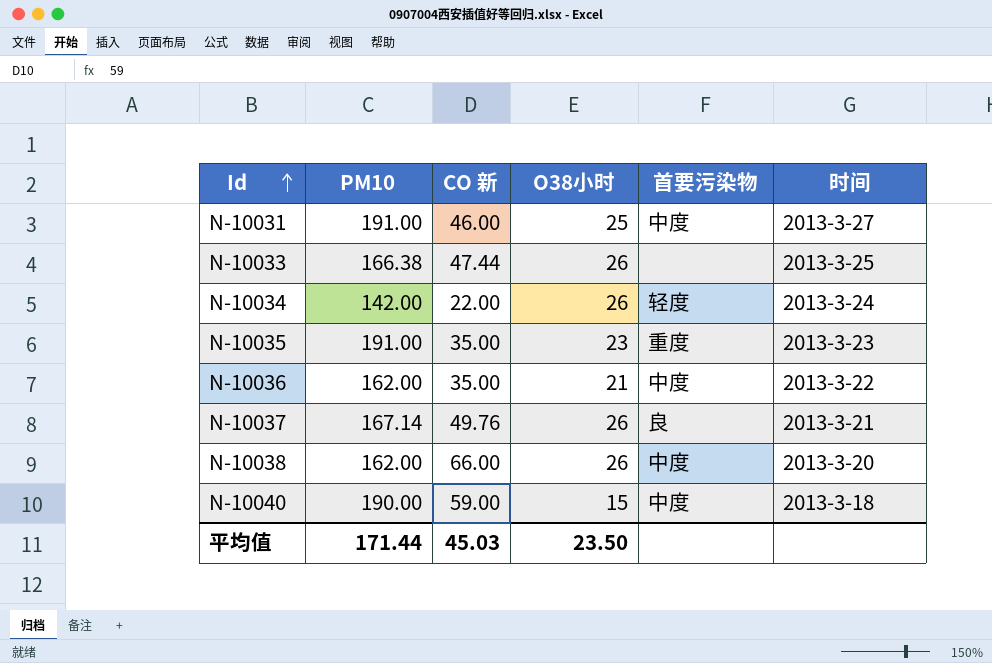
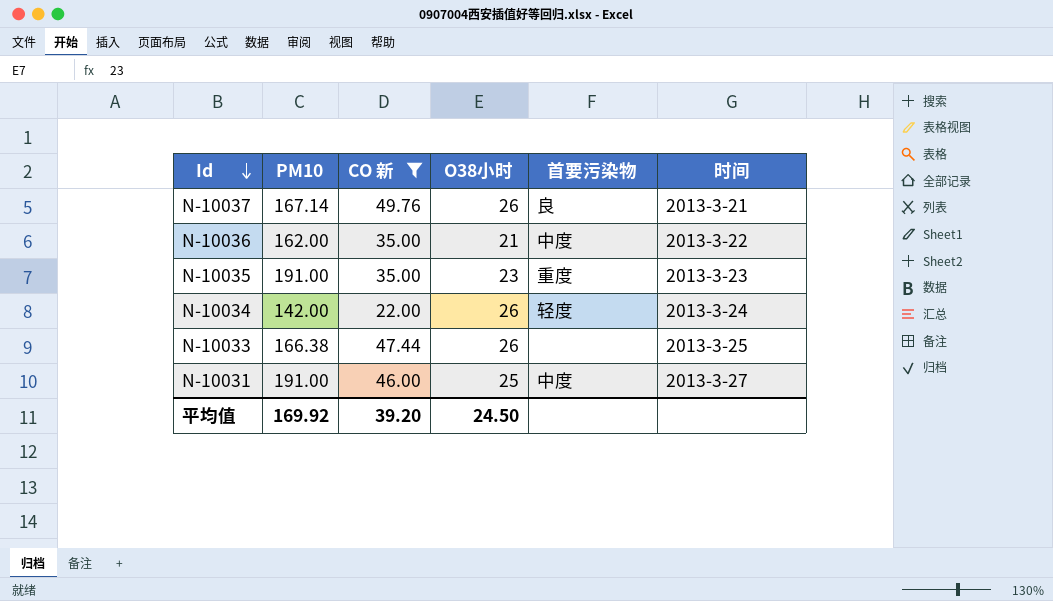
filter: none -> CO 新 <= 49.76
row order: Id ascending -> Id descending
平均值 | PM10: 171.44 -> 169.92
平均值 | CO 新: 45.03 -> 39.20
平均值 | O38小时: 23.50 -> 24.50

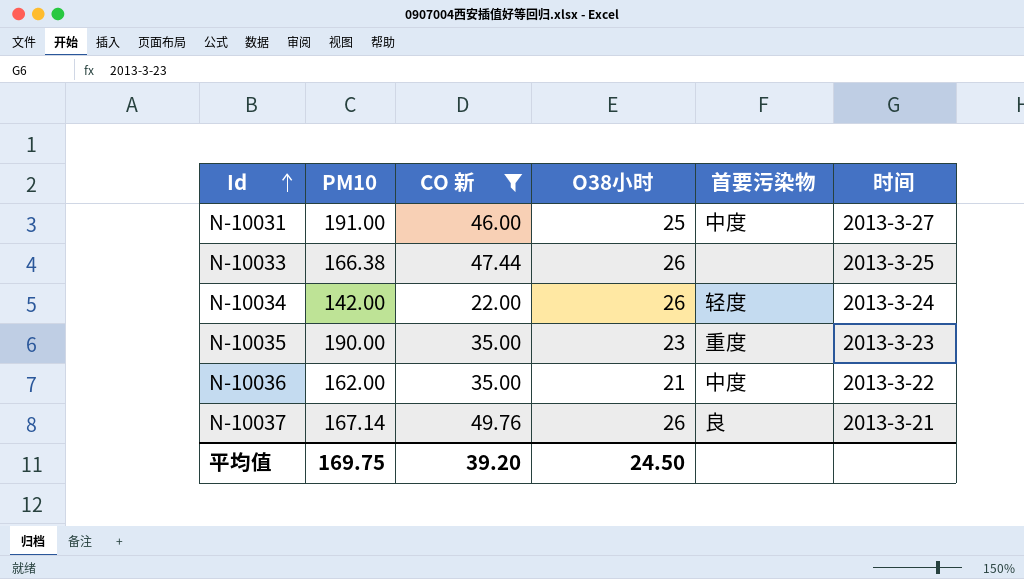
row order: Id descending -> Id ascending
N-10035 | PM10: 191.00 -> 190.00
平均值 | PM10: 169.92 -> 169.75

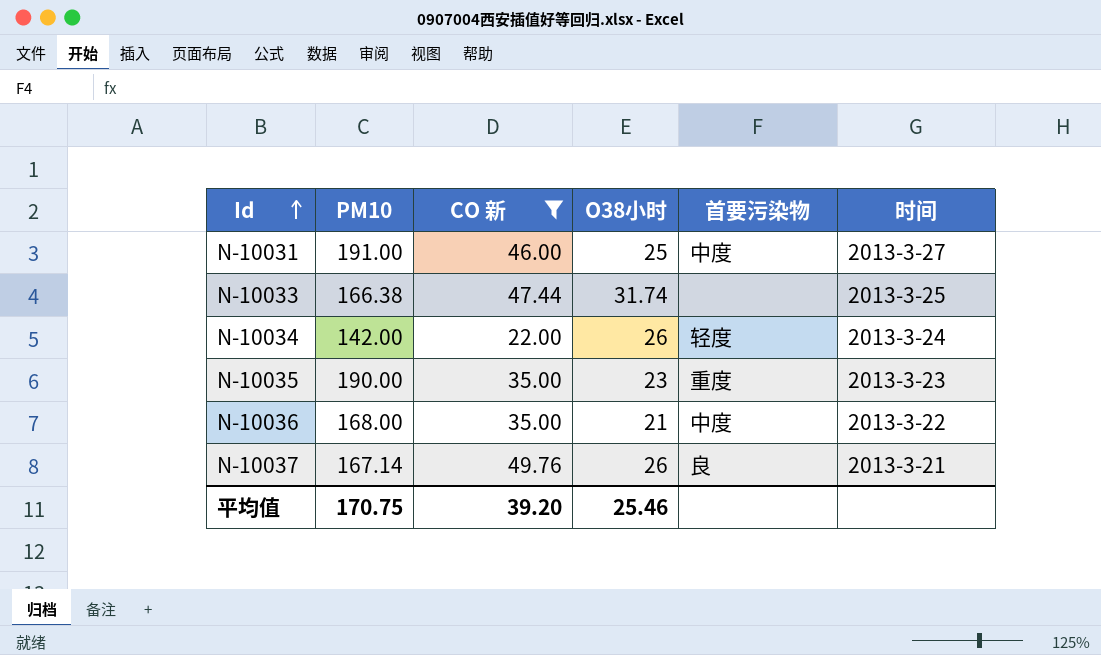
N-10033 | O38小时: 26 -> 31.74
N-10036 | PM10: 162.00 -> 168.00
平均值 | PM10: 169.75 -> 170.75
平均值 | O38小时: 24.50 -> 25.46

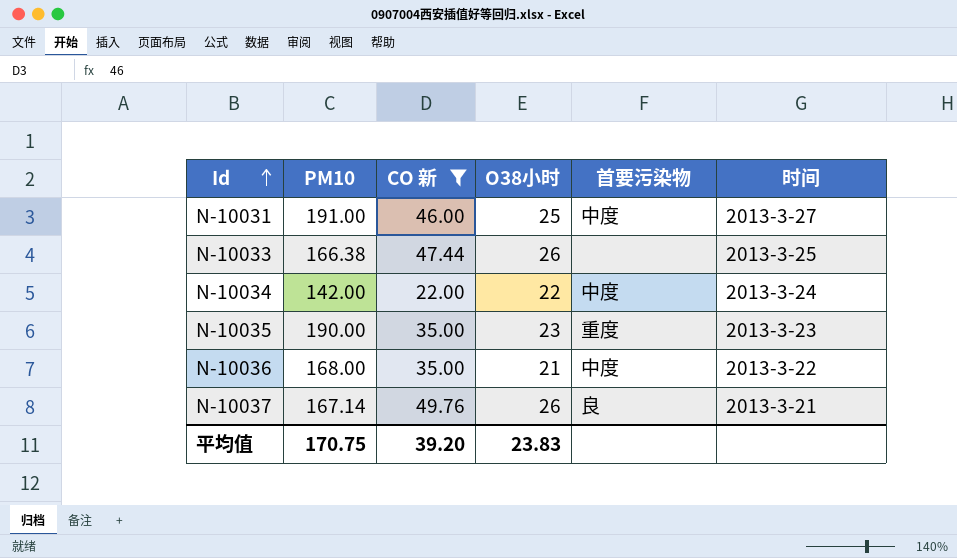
N-10033 | O38小时: 31.74 -> 26
N-10034 | O38小时: 26 -> 22
N-10034 | 首要污染物: 轻度 -> 中度
平均值 | O38小时: 25.46 -> 23.83

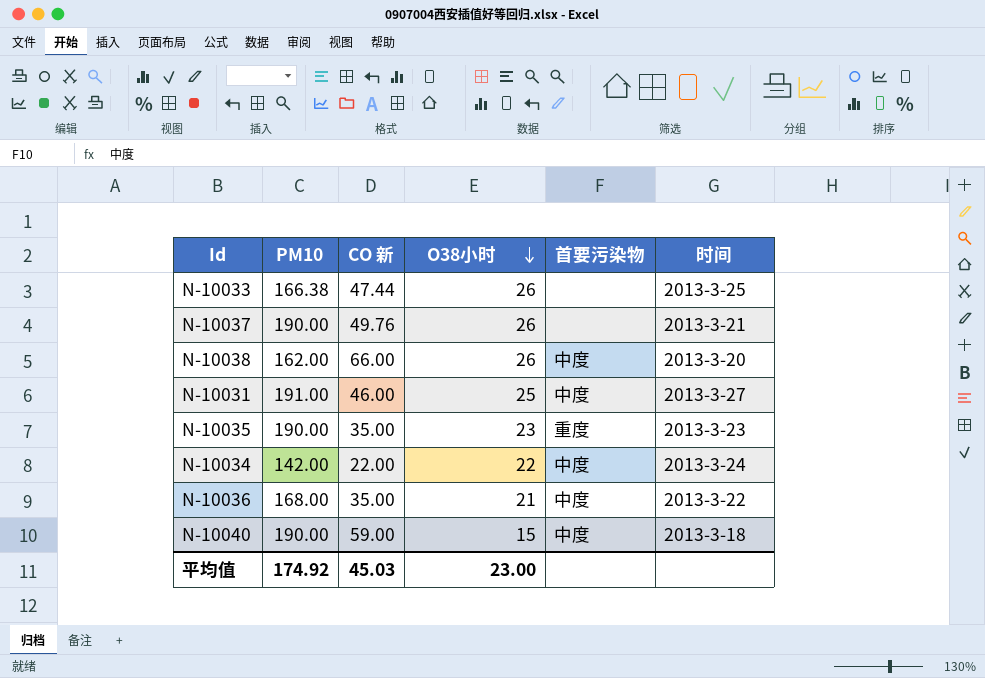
filter: CO 新 <= 49.76 -> none
row order: Id ascending -> O38小时 descending
N-10037 | PM10: 167.14 -> 190.00
N-10037 | 首要污染物: 良 -> none
平均值 | PM10: 170.75 -> 174.92
平均值 | CO 新: 39.20 -> 45.03
平均值 | O38小时: 23.83 -> 23.00

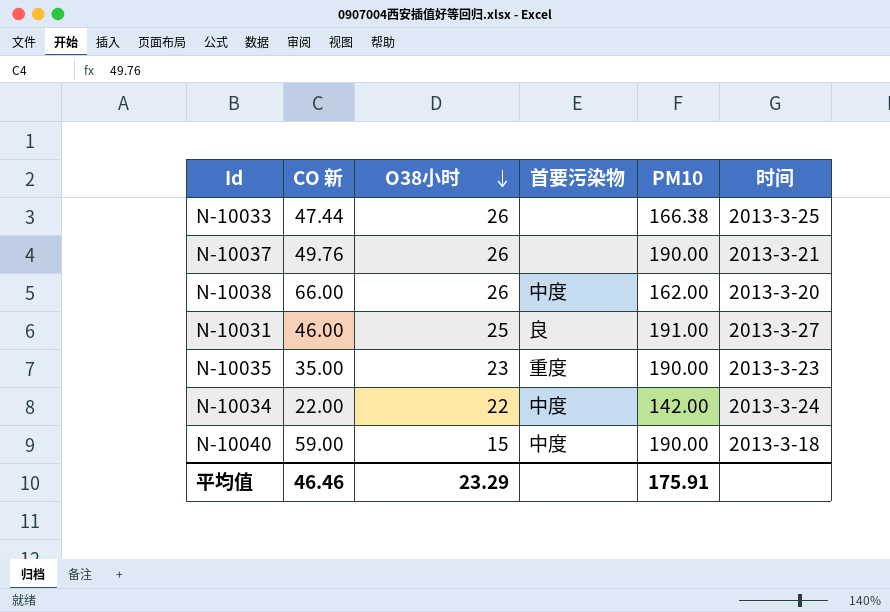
column PM10 | position: 2 -> 5
row N-10036: 168.00 | 35.00 | 21 | 中度 | 2013-3-22 -> none
N-10031 | 首要污染物: 中度 -> 良
平均值 | CO 新: 45.03 -> 46.46
平均值 | O38小时: 23.00 -> 23.29
平均值 | PM10: 174.92 -> 175.91

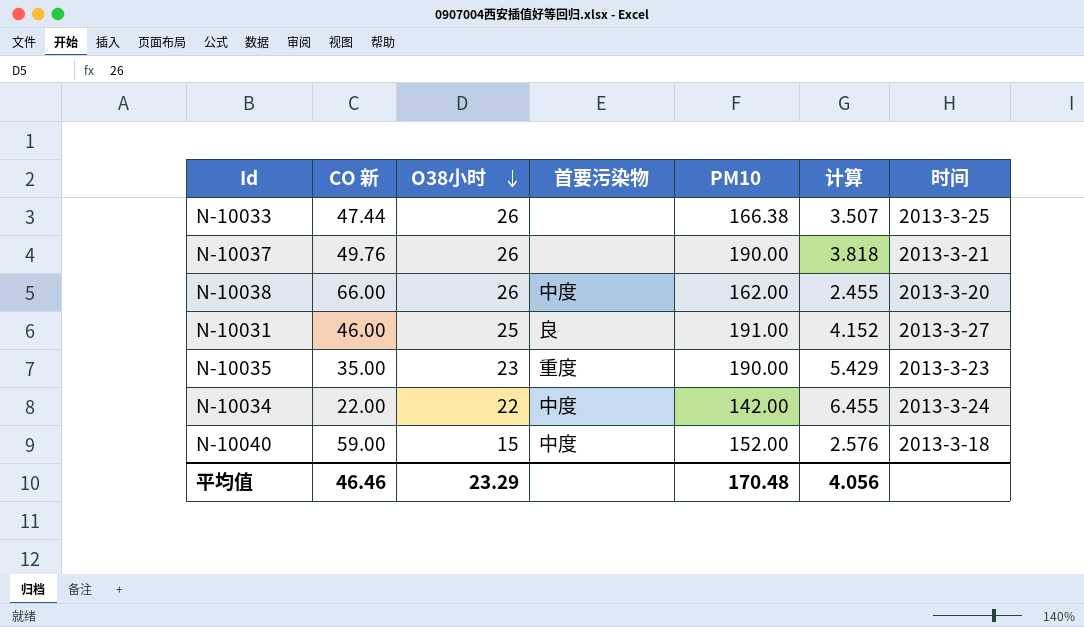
column 计算 | formula: none -> [PM10] / [CO 新]
N-10040 | PM10: 190.00 -> 152.00
平均值 | PM10: 175.91 -> 170.48

